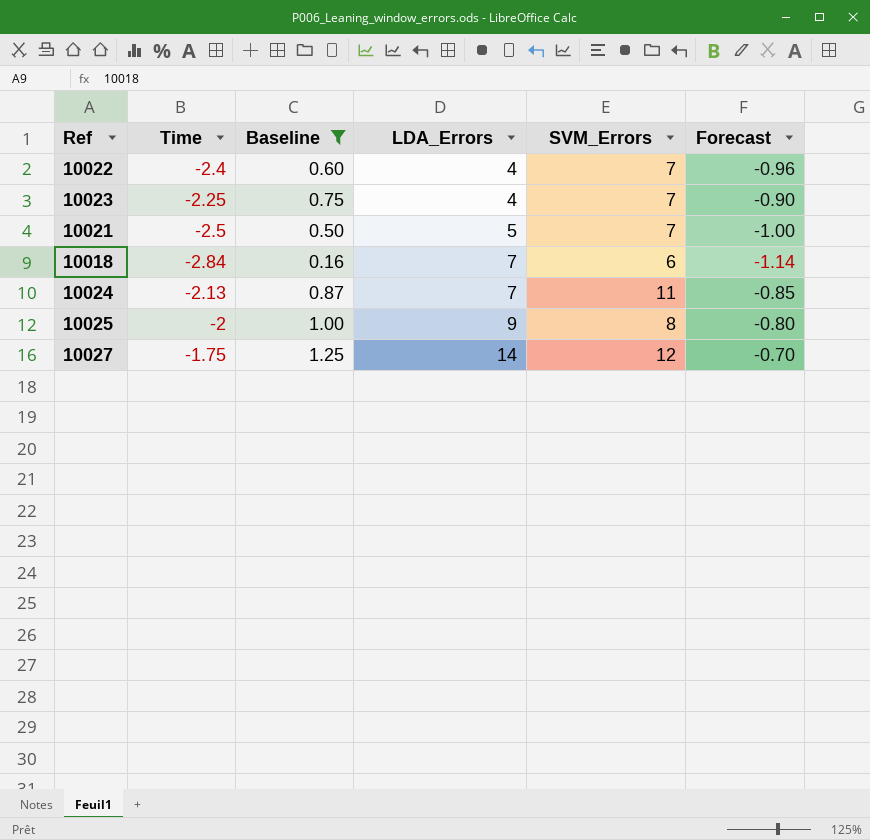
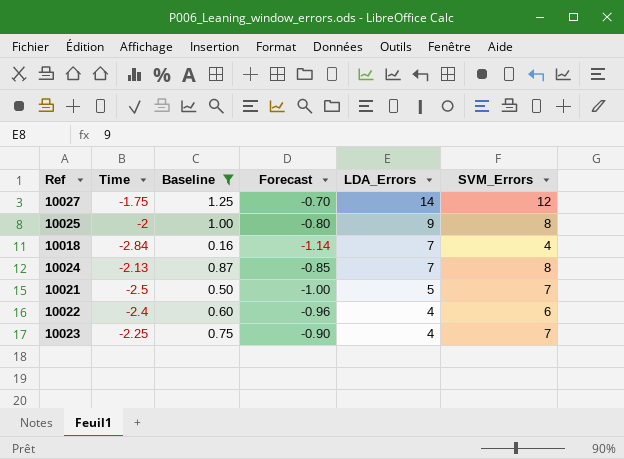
row order: LDA_Errors ascending -> LDA_Errors descending
column Forecast | position: 6 -> 4
10018 | SVM_Errors: 6 -> 4
10024 | SVM_Errors: 11 -> 8
10022 | SVM_Errors: 7 -> 6

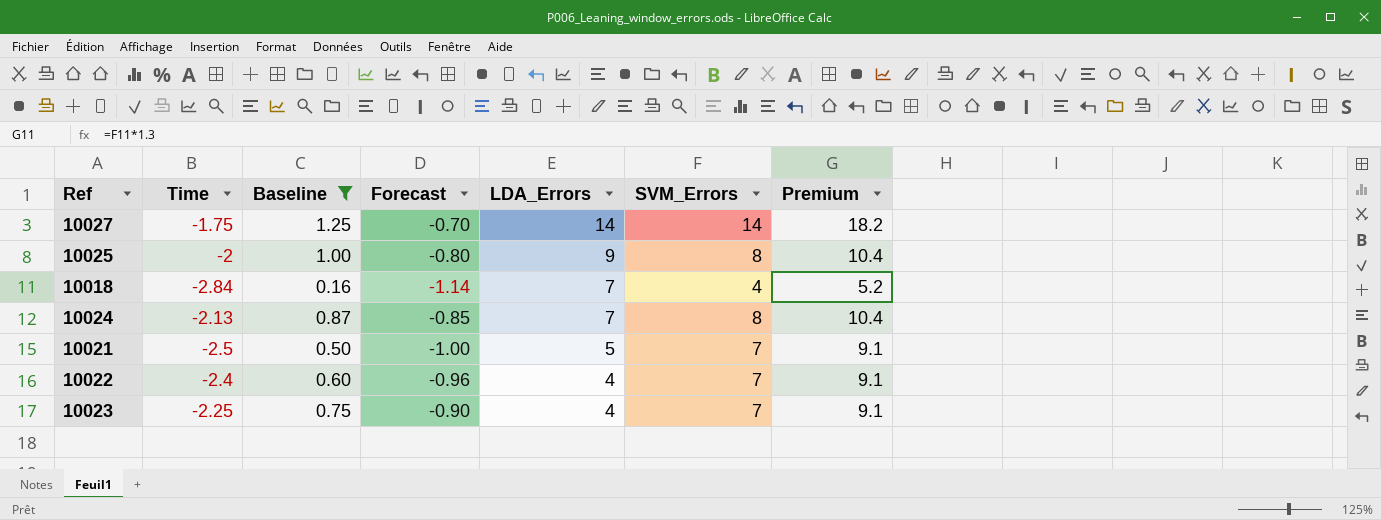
column Premium | formula: none -> [SVM_Errors] * 1.3
10027 | SVM_Errors: 12 -> 14
10022 | SVM_Errors: 6 -> 7

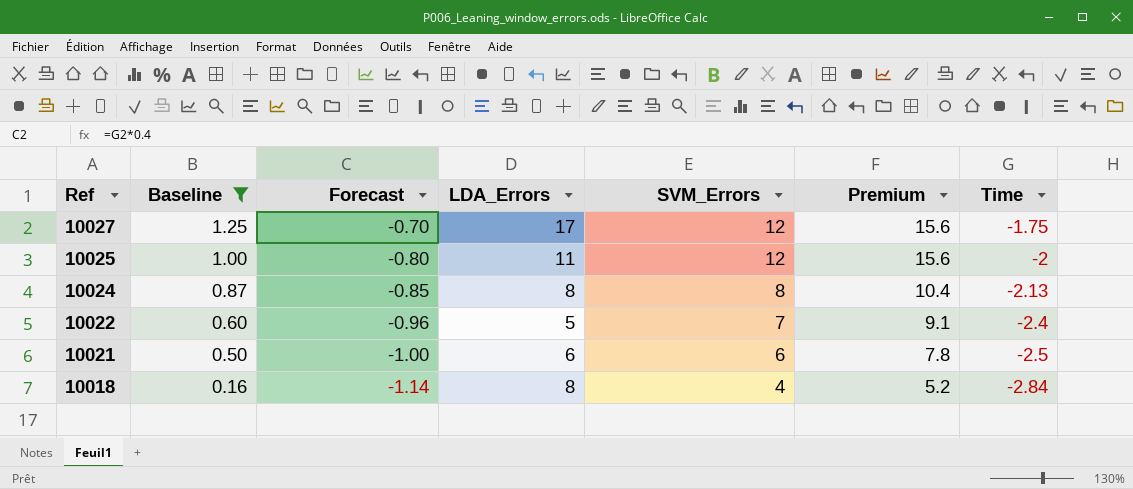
row order: LDA_Errors descending -> Ref descending
column Time | position: 2 -> 7
row 10023: -2.25 | 0.75 | -0.90 | 4 | 7 | 9.1 -> none
10027 | LDA_Errors: 14 -> 17
10027 | SVM_Errors: 14 -> 12
10027 | Premium: 18.2 -> 15.6
10025 | LDA_Errors: 9 -> 11
10025 | SVM_Errors: 8 -> 12
10025 | Premium: 10.4 -> 15.6
10024 | LDA_Errors: 7 -> 8
10022 | LDA_Errors: 4 -> 5
10021 | LDA_Errors: 5 -> 6
10021 | SVM_Errors: 7 -> 6
10021 | Premium: 9.1 -> 7.8
10018 | LDA_Errors: 7 -> 8

